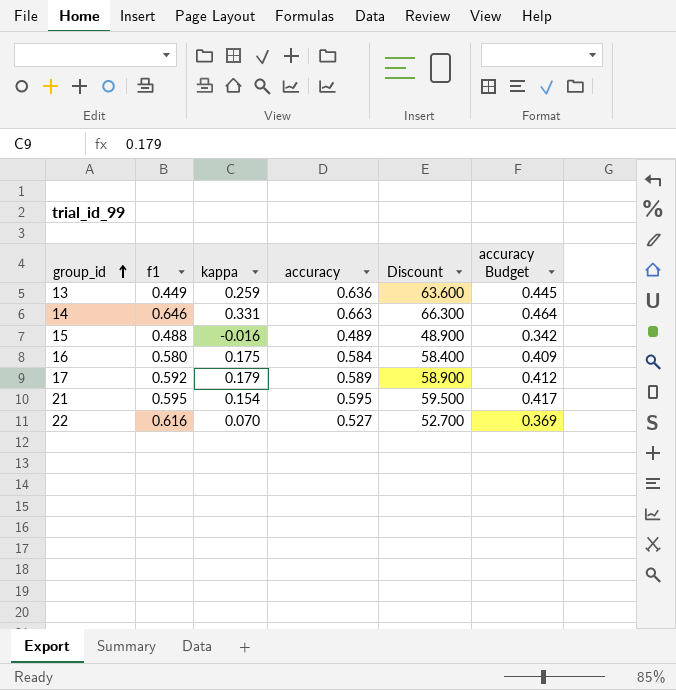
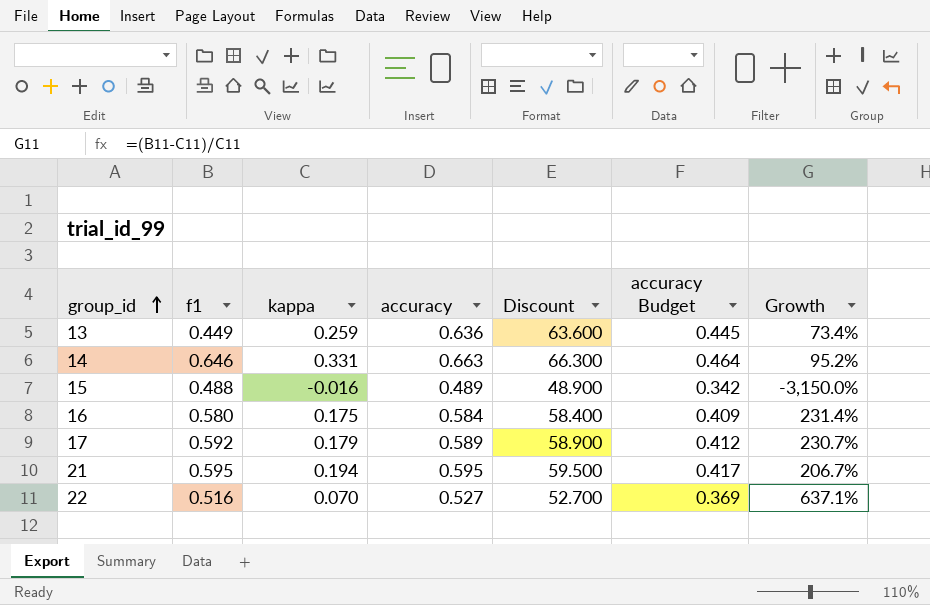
column Growth | formula: none -> ([f1] - [kappa]) / [kappa]
21 | kappa: 0.154 -> 0.194
22 | f1: 0.616 -> 0.516

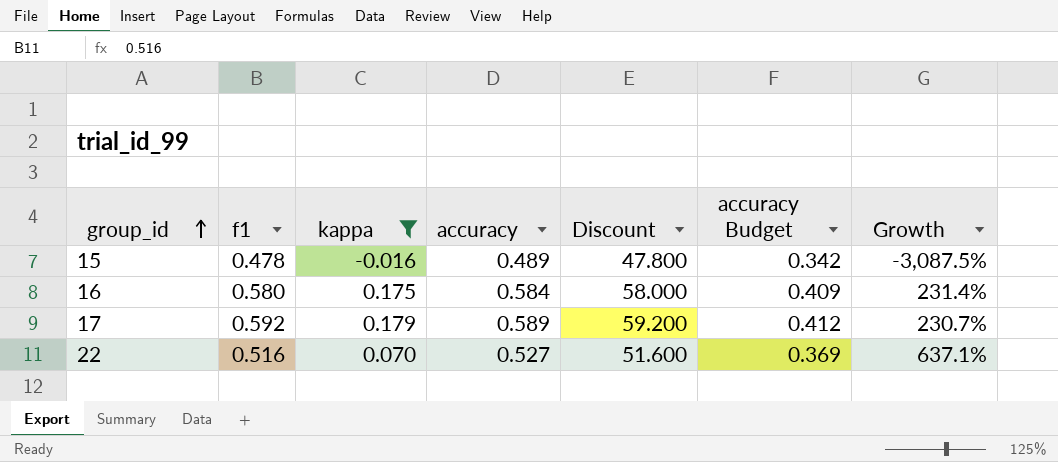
filter: none -> kappa <= 0.179
column Discount | formula: [accuracy] * 100 -> [f1] * 100
15 | f1: 0.488 -> 0.478
15 | Growth: -3,150.0% -> -3,087.5%

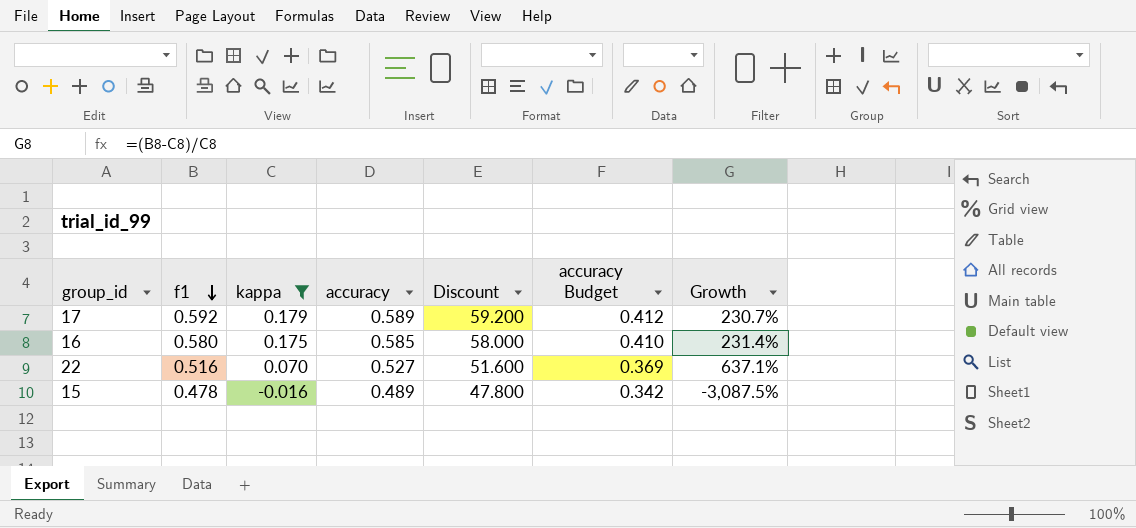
row order: group_id ascending -> f1 descending
16 | accuracy: 0.584 -> 0.585
16 | accuracy Budget: 0.409 -> 0.410

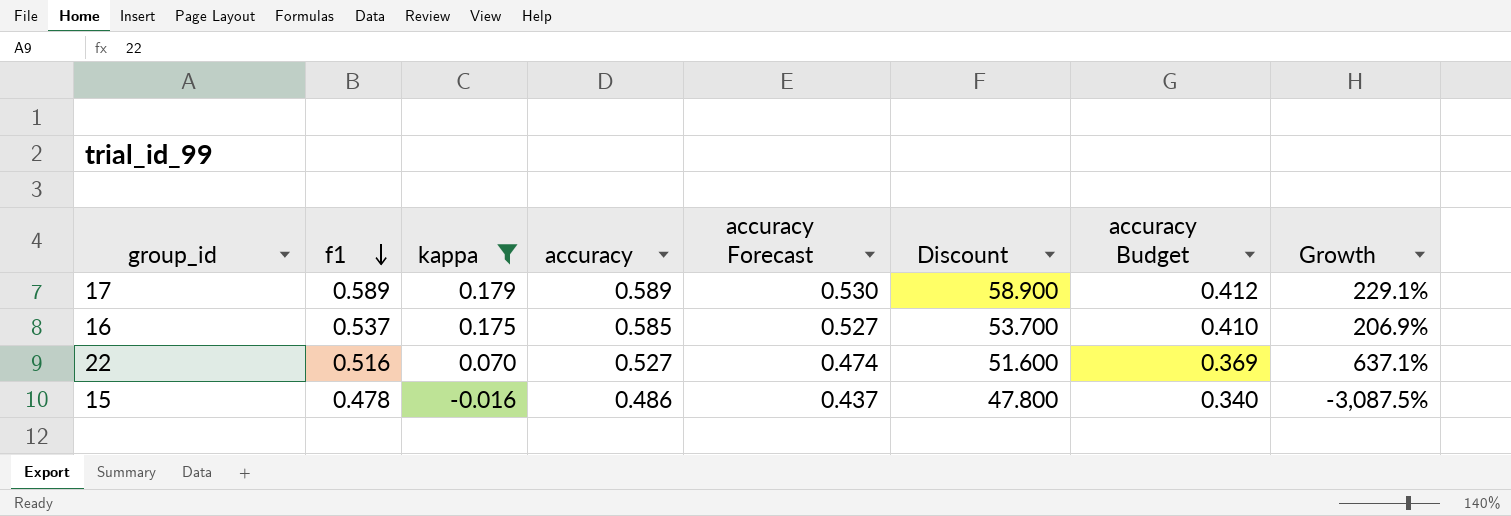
column accuracy Forecast | formula: none -> [accuracy] * 0.9
17 | f1: 0.592 -> 0.589
17 | Discount: 59.200 -> 58.900
17 | Growth: 230.7% -> 229.1%
16 | f1: 0.580 -> 0.537
16 | Discount: 58.000 -> 53.700
16 | Growth: 231.4% -> 206.9%
15 | accuracy: 0.489 -> 0.486
15 | accuracy Budget: 0.342 -> 0.340

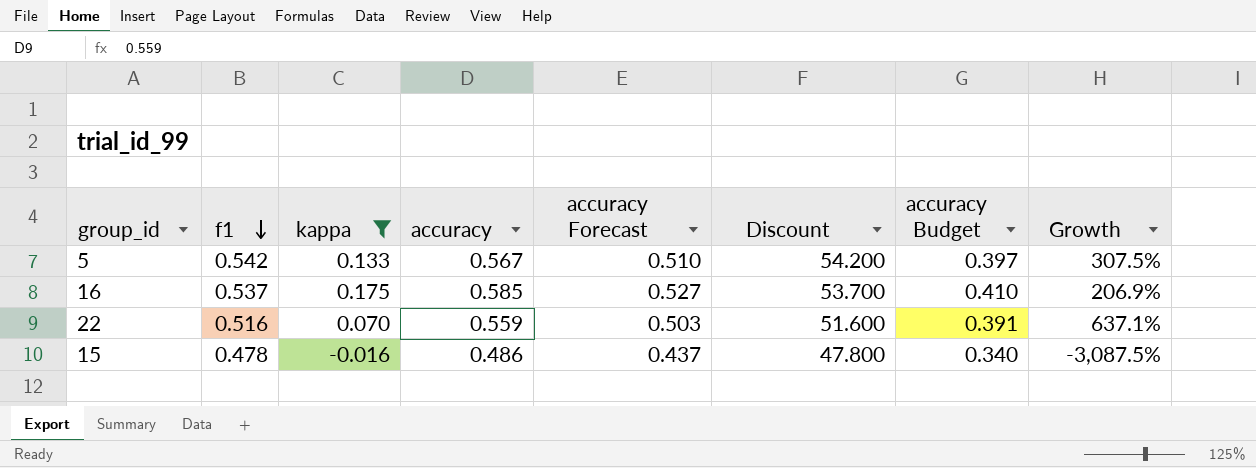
row 17: 0.589 | 0.179 | 0.589 | 0.530 | 58.900 | 0.412 | 229.1% -> none
row 5: none -> 0.542 | 0.133 | 0.567 | 0.510 | 54.200 | 0.397 | 307.5%
22 | accuracy: 0.527 -> 0.559
22 | accuracy Forecast: 0.474 -> 0.503
22 | accuracy Budget: 0.369 -> 0.391

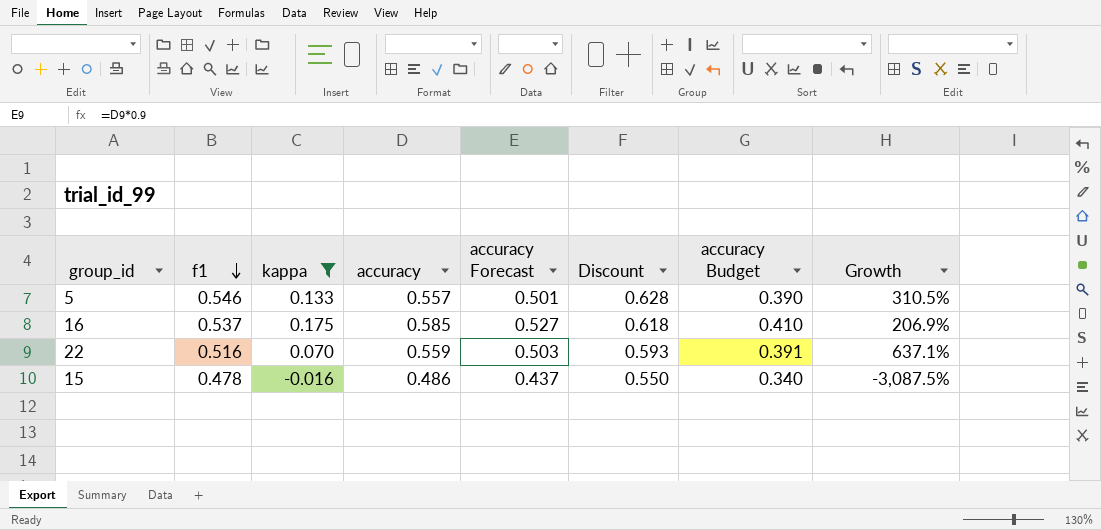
column Discount | formula: [f1] * 100 -> [f1] * 1.15
5 | f1: 0.542 -> 0.546
5 | accuracy: 0.567 -> 0.557
5 | accuracy Forecast: 0.510 -> 0.501
5 | accuracy Budget: 0.397 -> 0.390
5 | Growth: 307.5% -> 310.5%

